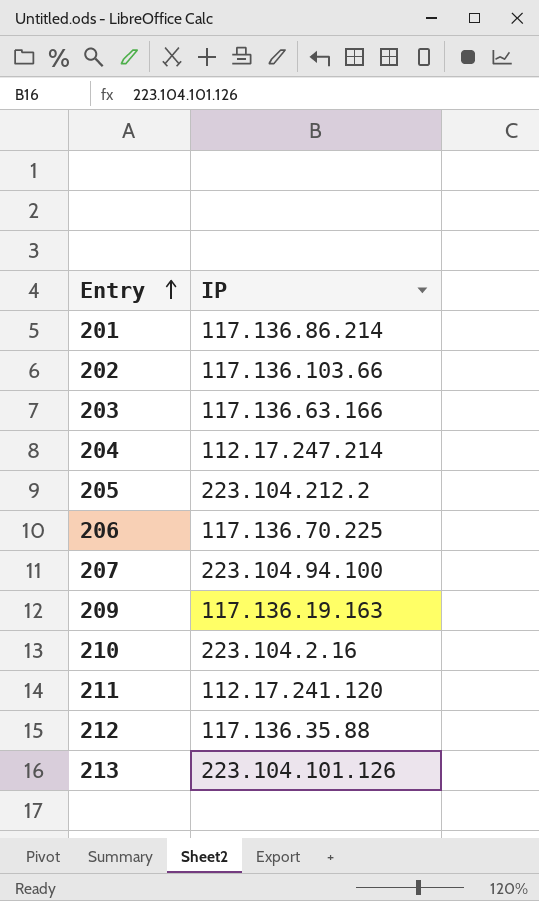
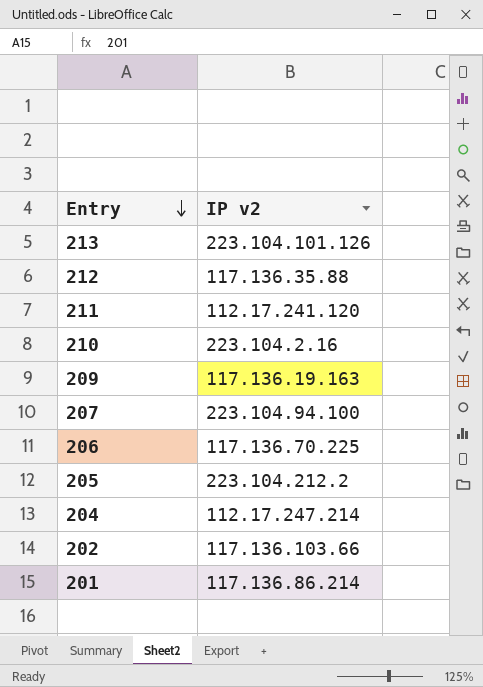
row order: Entry ascending -> Entry descending
column name: IP -> IP v2
row 203: 117.136.63.166 -> none

